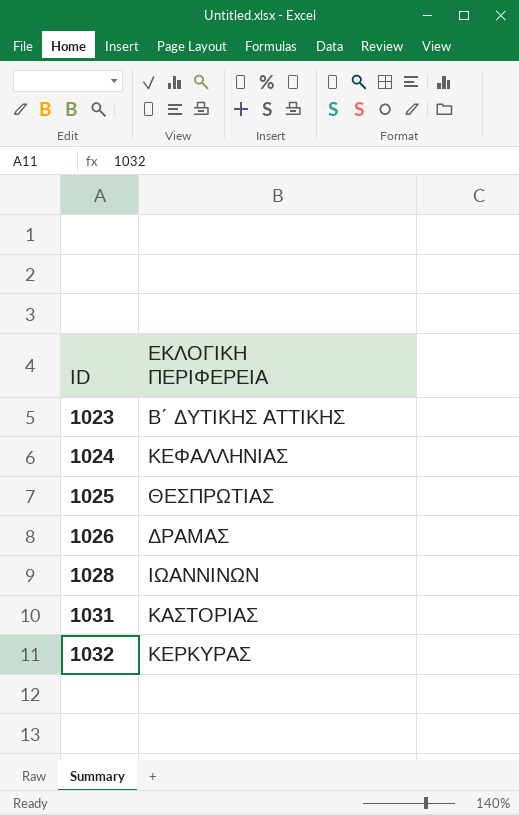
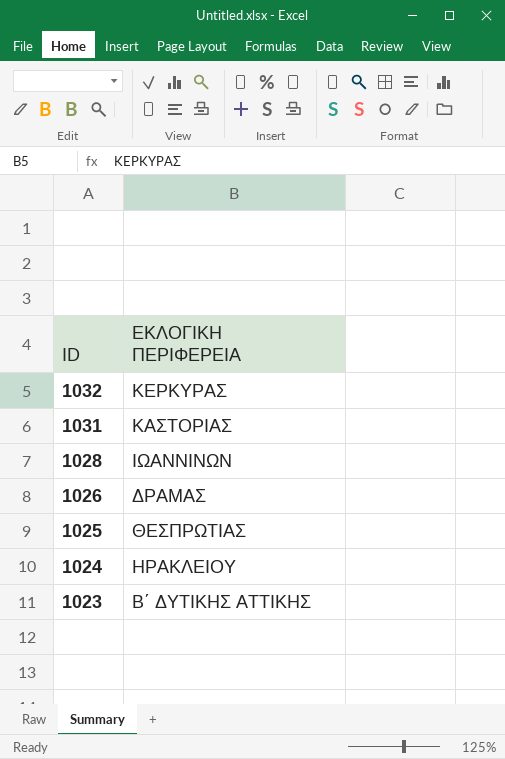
row order: ID ascending -> ID descending
1024 | ΕΚΛΟΓΙΚΗ ΠΕΡΙΦΕΡΕΙΑ: ΚΕΦΑΛΛΗΝΙΑΣ -> ΗΡΑΚΛΕΙΟΥ

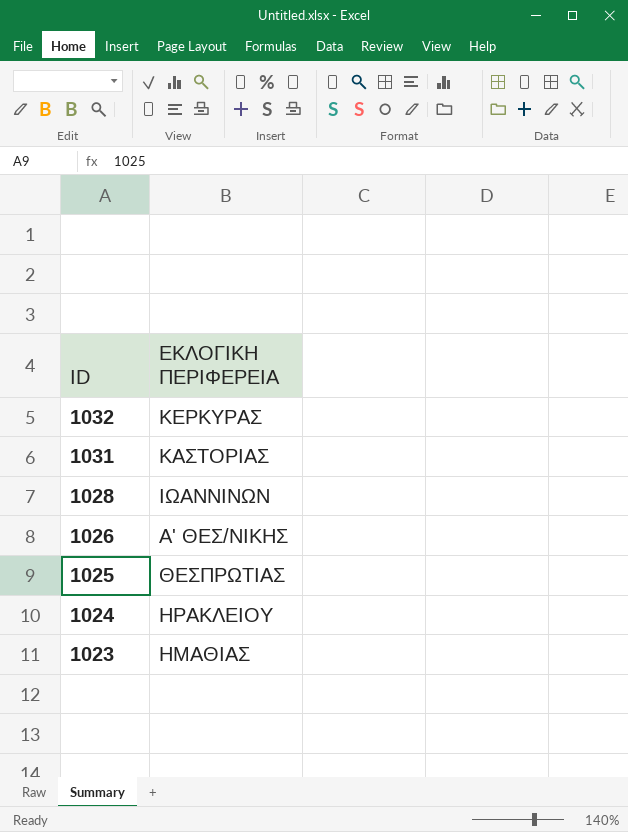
1026 | ΕΚΛΟΓΙΚΗ ΠΕΡΙΦΕΡΕΙΑ: ΔΡΑΜΑΣ -> Α' ΘΕΣ/ΝΙΚΗΣ
1023 | ΕΚΛΟΓΙΚΗ ΠΕΡΙΦΕΡΕΙΑ: Β΄ ΔΥΤΙΚΗΣ ΑΤΤΙΚΗΣ -> ΗΜΑΘΙΑΣ

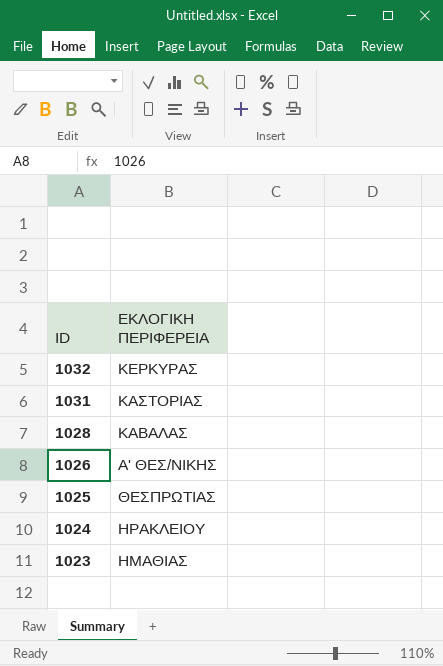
1028 | ΕΚΛΟΓΙΚΗ ΠΕΡΙΦΕΡΕΙΑ: ΙΩΑΝΝΙΝΩΝ -> ΚΑΒΑΛΑΣ

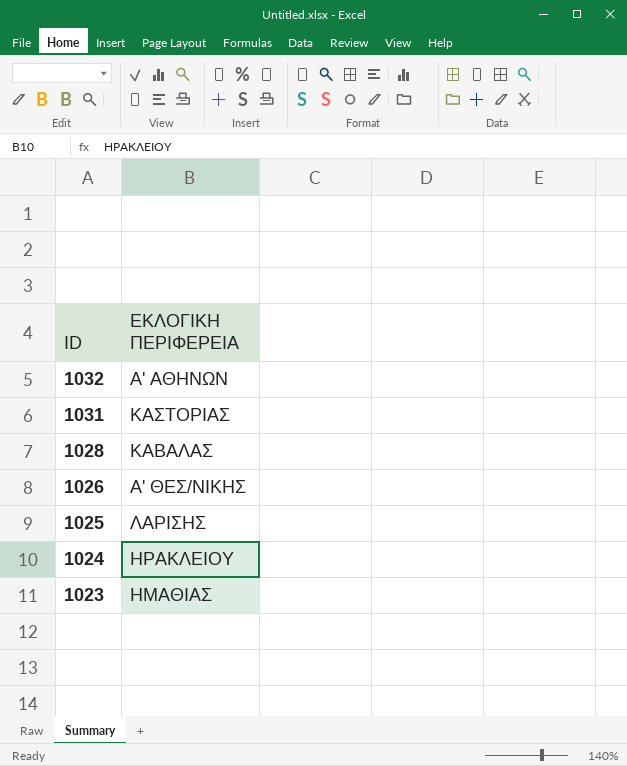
1032 | ΕΚΛΟΓΙΚΗ ΠΕΡΙΦΕΡΕΙΑ: ΚΕΡΚΥΡΑΣ -> Α' ΑΘΗΝΩΝ
1025 | ΕΚΛΟΓΙΚΗ ΠΕΡΙΦΕΡΕΙΑ: ΘΕΣΠΡΩΤΙΑΣ -> ΛΑΡΙΣΗΣ

